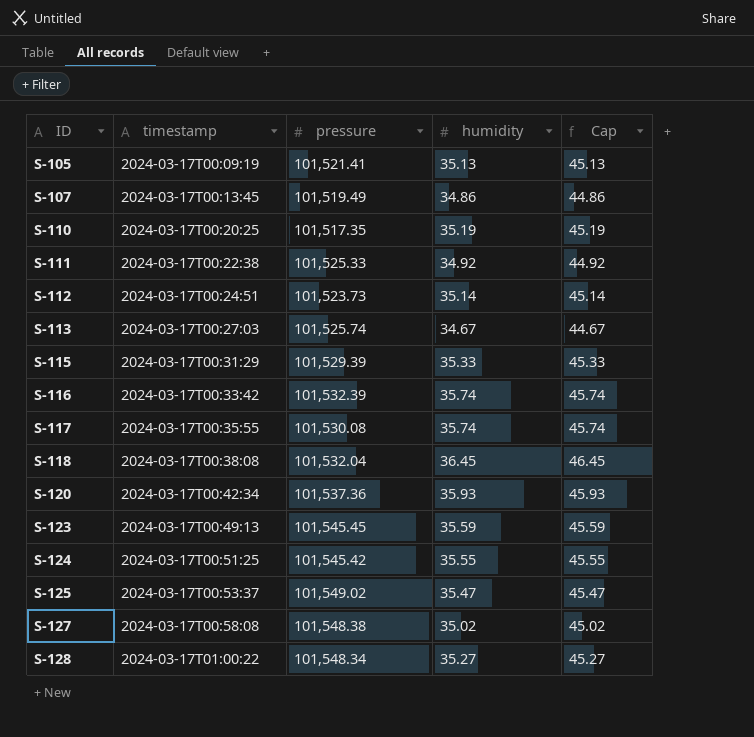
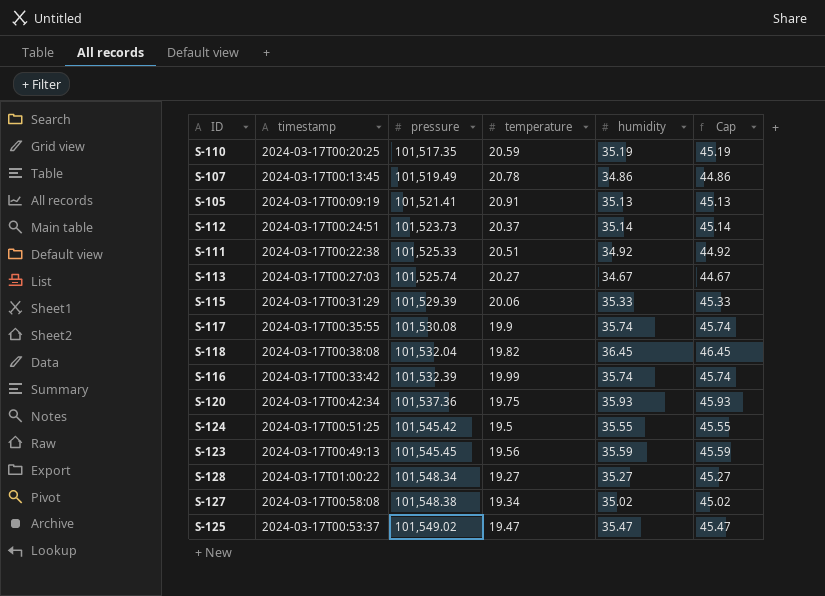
row order: ID ascending -> pressure ascending
column temperature | position: none -> 4

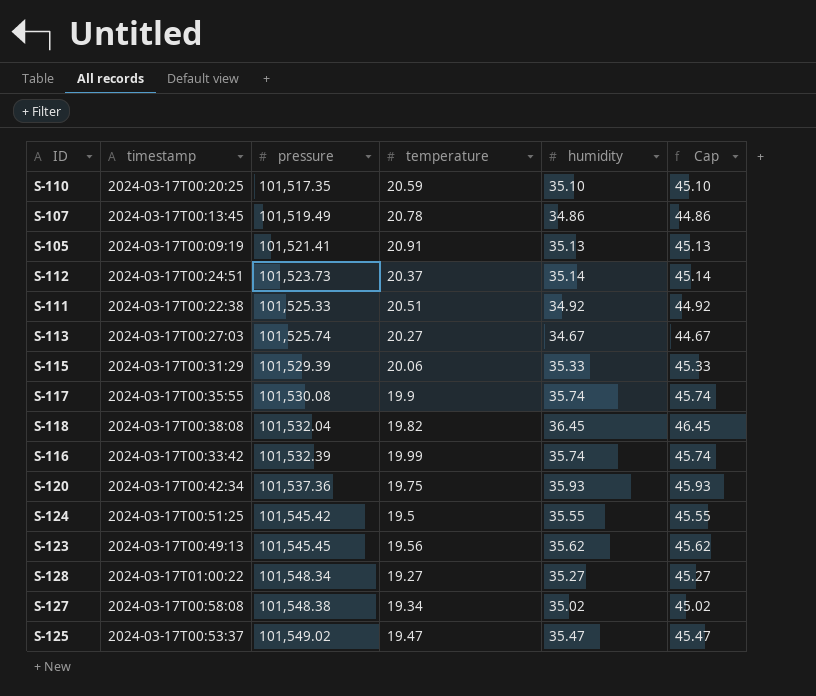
S-110 | humidity: 35.19 -> 35.10
S-110 | Cap: 45.19 -> 45.10
S-123 | humidity: 35.59 -> 35.62
S-123 | Cap: 45.59 -> 45.62

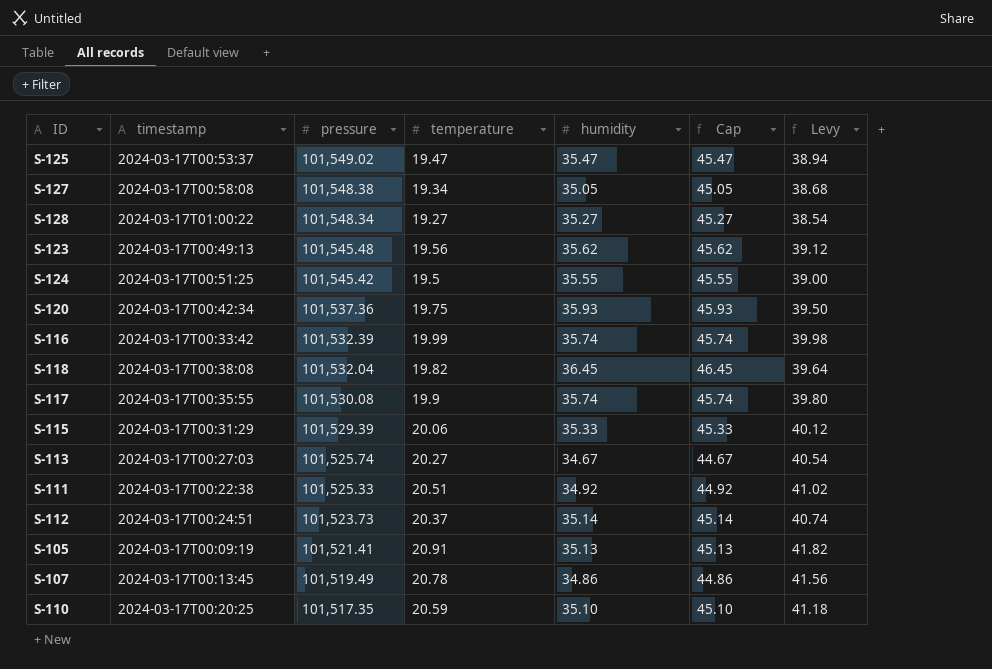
row order: pressure ascending -> pressure descending
column Levy | formula: none -> [temperature] * 2
S-127 | humidity: 35.02 -> 35.05
S-127 | Cap: 45.02 -> 45.05
S-123 | pressure: 101,545.45 -> 101,545.48

